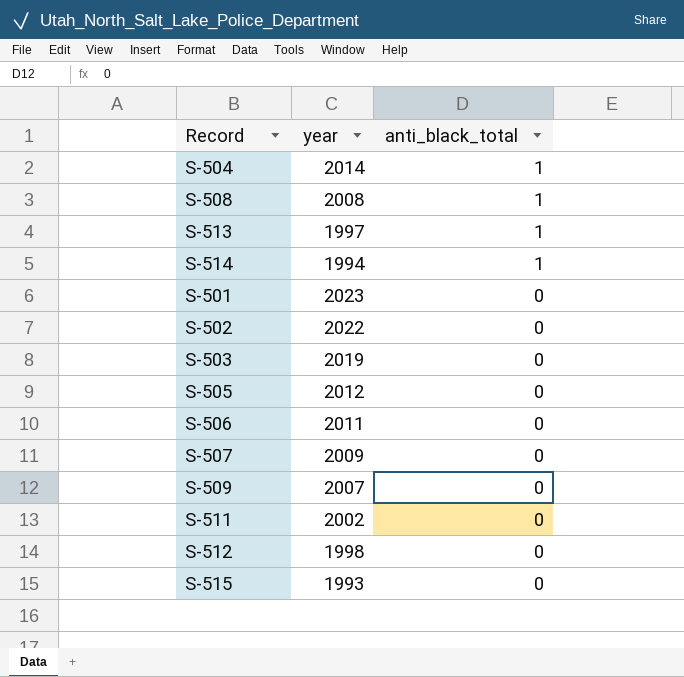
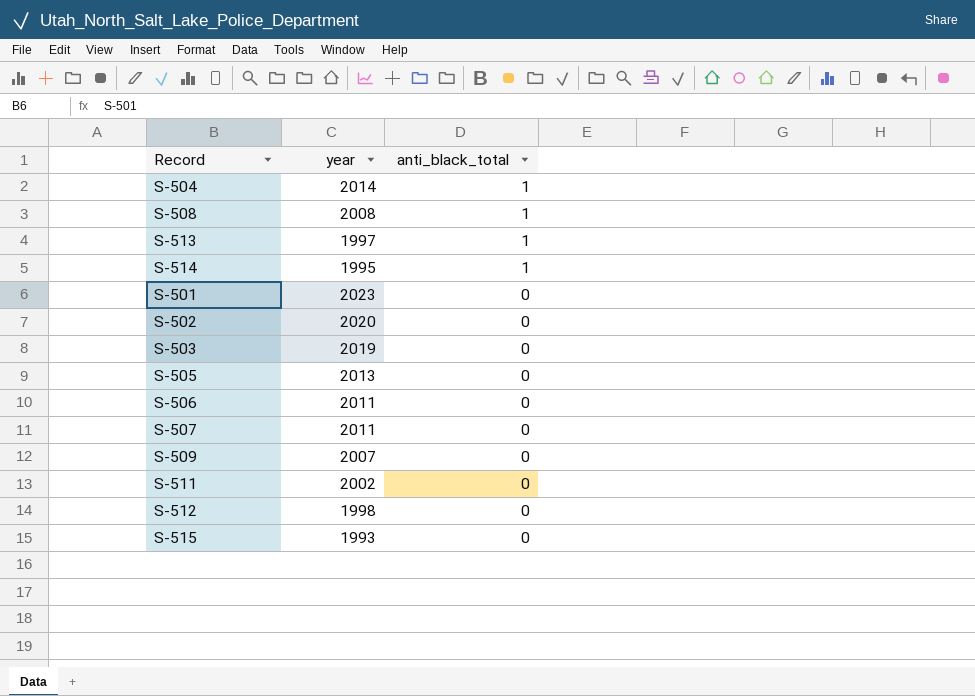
S-514 | year: 1994 -> 1995
S-502 | year: 2022 -> 2020
S-505 | year: 2012 -> 2013
S-507 | year: 2009 -> 2011

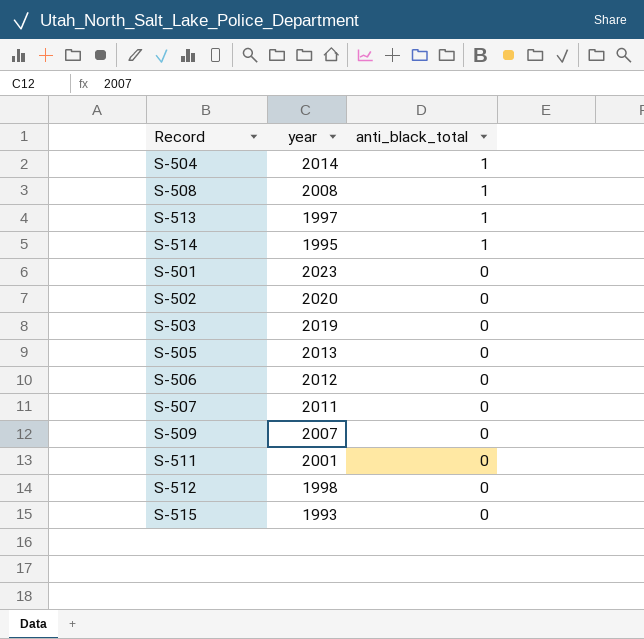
S-506 | year: 2011 -> 2012
S-511 | year: 2002 -> 2001

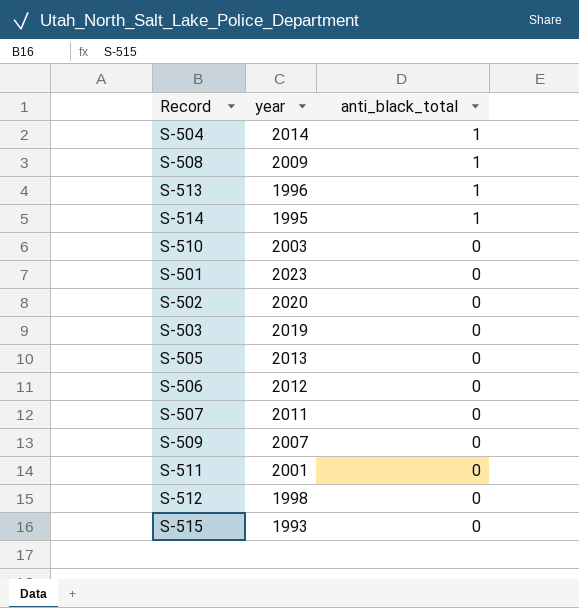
S-508 | year: 2008 -> 2009
S-513 | year: 1997 -> 1996
row S-510: none -> 2003 | 0

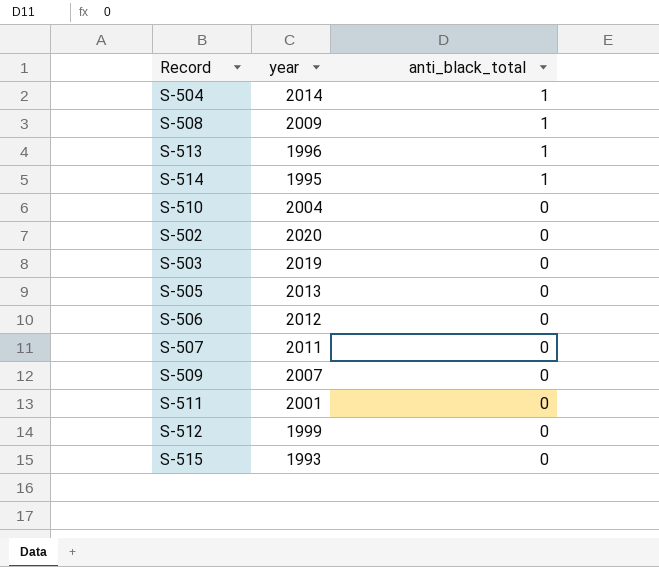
row S-501: 2023 | 0 -> none
S-510 | year: 2003 -> 2004
S-512 | year: 1998 -> 1999

